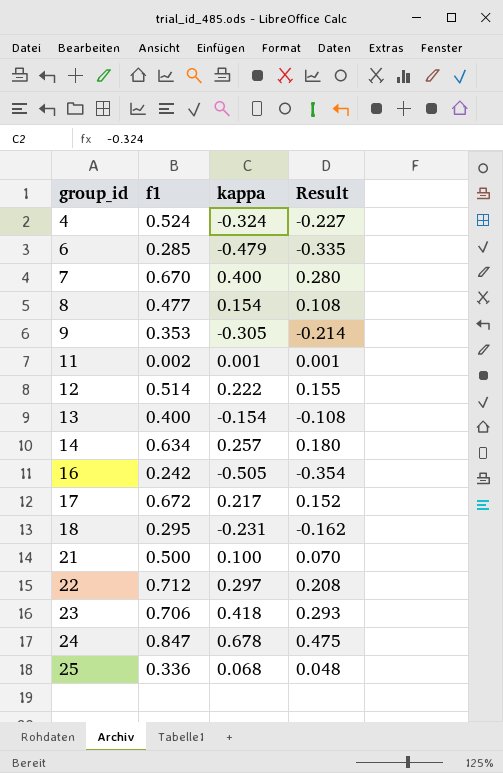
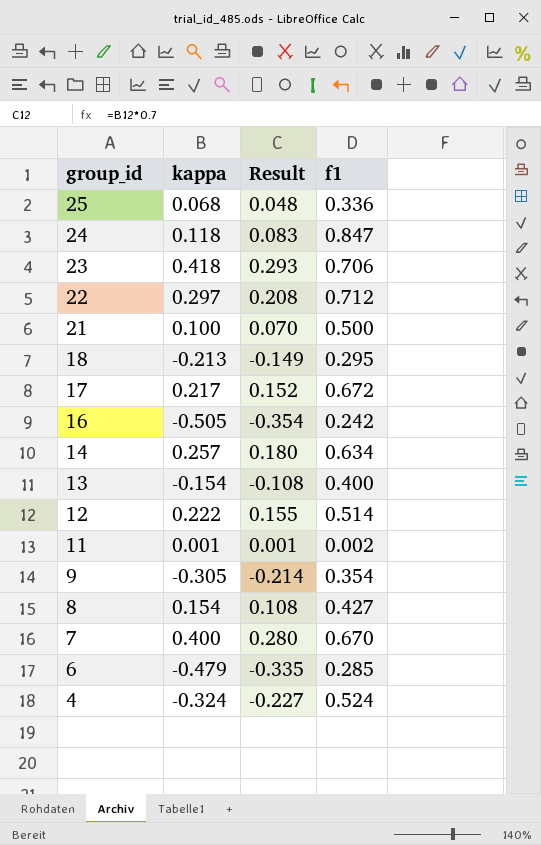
row order: group_id ascending -> group_id descending
column f1 | position: 2 -> 4
24 | kappa: 0.678 -> 0.118
24 | Result: 0.475 -> 0.083
18 | kappa: -0.231 -> -0.213
18 | Result: -0.162 -> -0.149
9 | f1: 0.353 -> 0.354
8 | f1: 0.477 -> 0.427

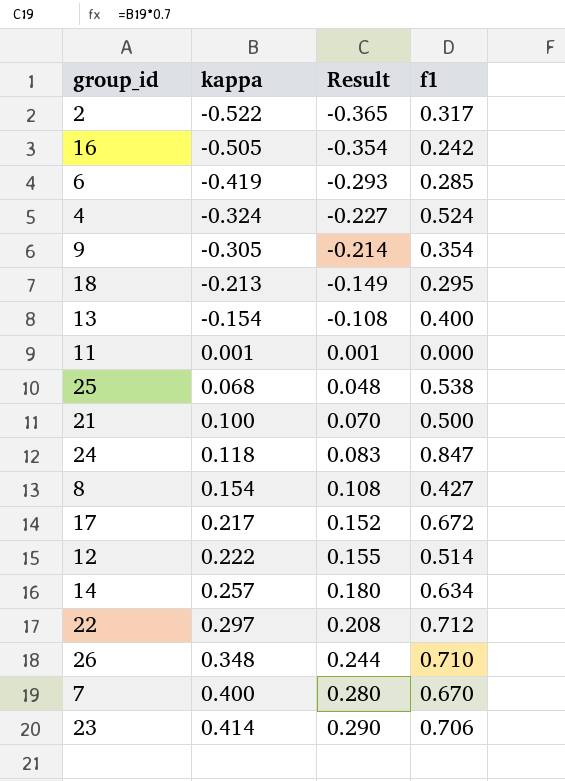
row order: group_id descending -> kappa ascending
row 2: none -> -0.522 | -0.365 | 0.317
6 | kappa: -0.479 -> -0.419
6 | Result: -0.335 -> -0.293
11 | f1: 0.002 -> 0.000
25 | f1: 0.336 -> 0.538
row 26: none -> 0.348 | 0.244 | 0.710
23 | kappa: 0.418 -> 0.414
23 | Result: 0.293 -> 0.290

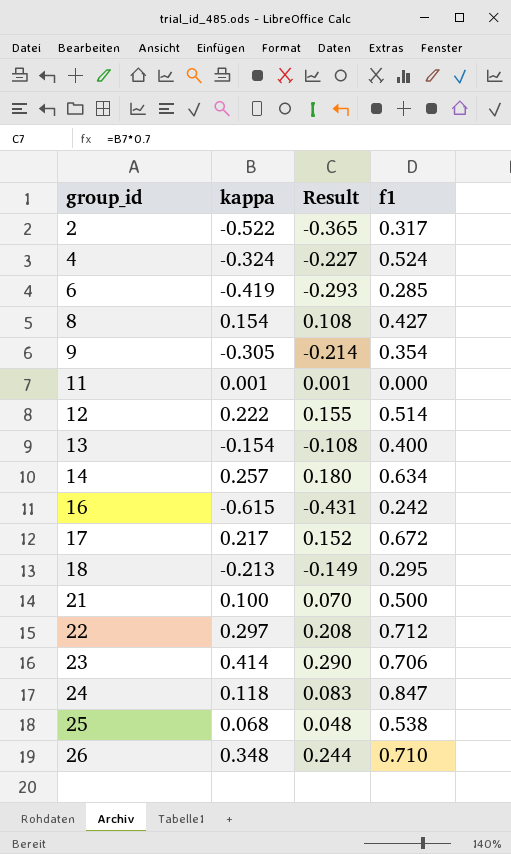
row order: kappa ascending -> group_id ascending
row 7: 0.400 | 0.280 | 0.670 -> none
16 | kappa: -0.505 -> -0.615
16 | Result: -0.354 -> -0.431

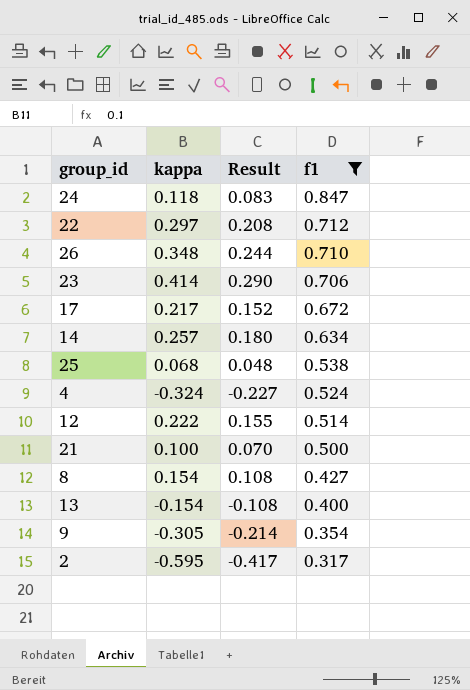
filter: none -> f1 >= 0.317
row order: group_id ascending -> f1 descending
2 | kappa: -0.522 -> -0.595
2 | Result: -0.365 -> -0.417

